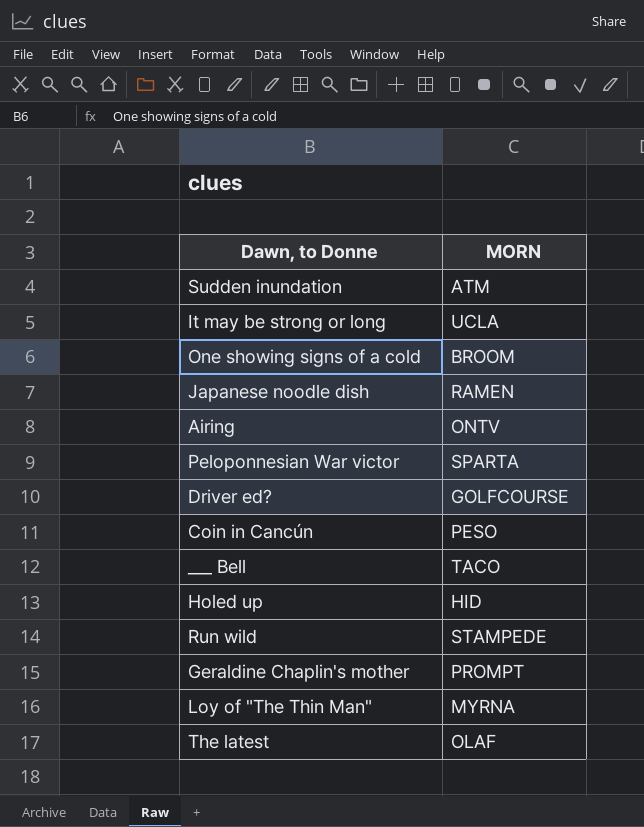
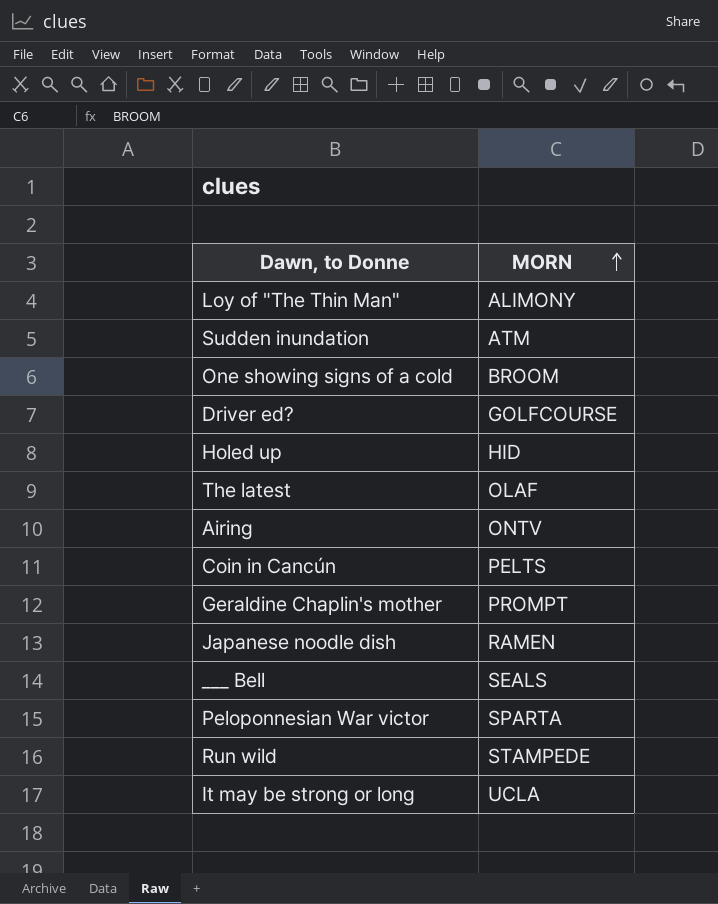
row order: none -> MORN ascending
Loy of "The Thin Man" | MORN: MYRNA -> ALIMONY
Coin in Cancún | MORN: PESO -> PELTS
___ Bell | MORN: TACO -> SEALS

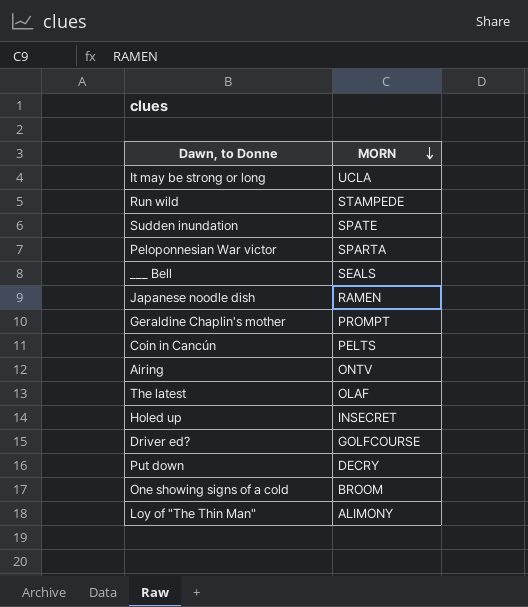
row order: MORN ascending -> MORN descending
Sudden inundation | MORN: ATM -> SPATE
Holed up | MORN: HID -> INSECRET
row Put down: none -> DECRY

